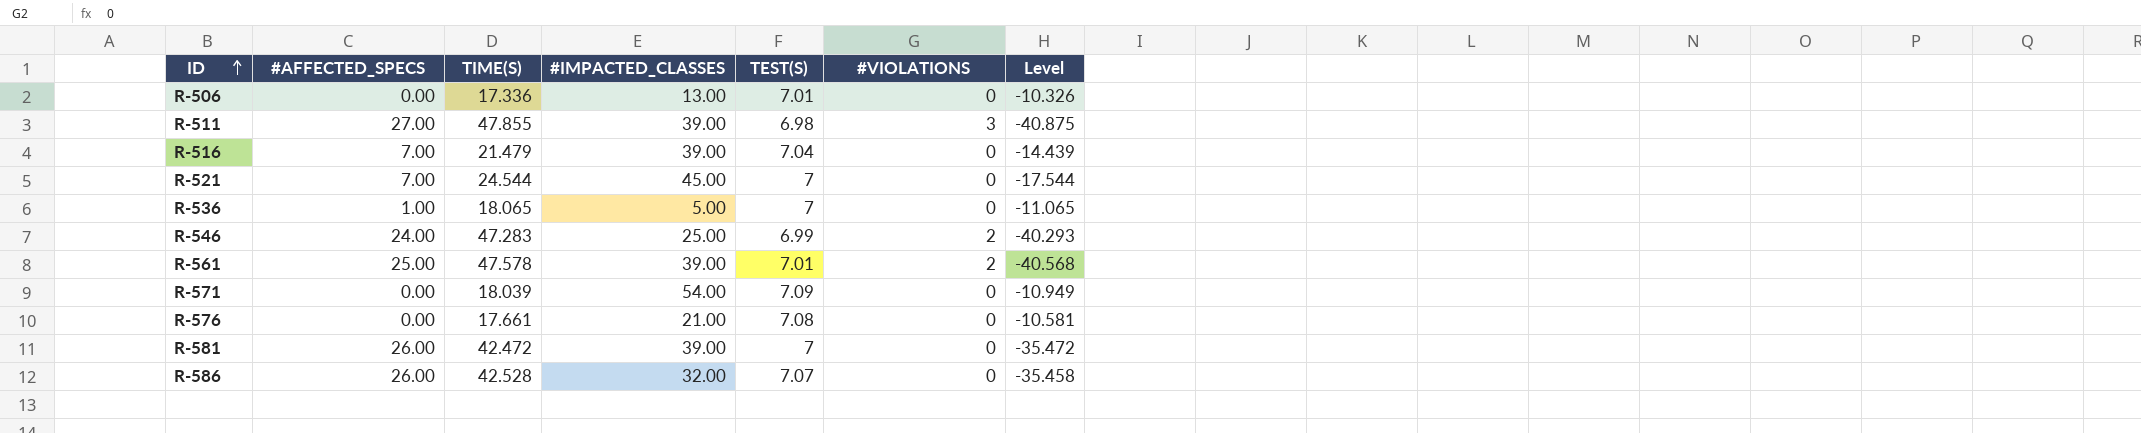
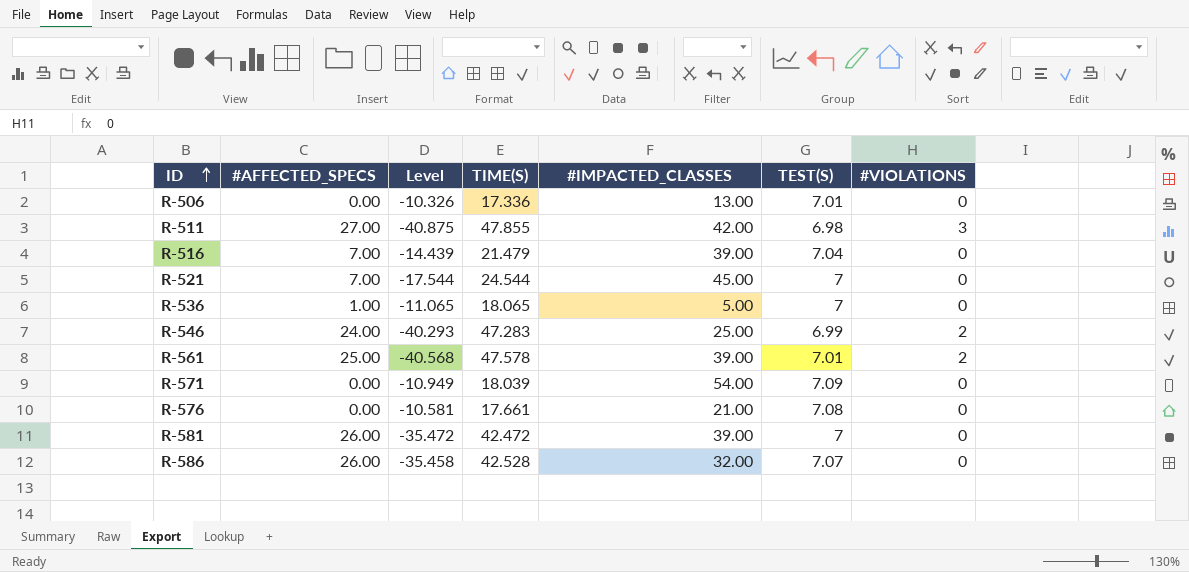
column Level | position: 7 -> 3
R-511 | #IMPACTED_CLASSES: 39.00 -> 42.00

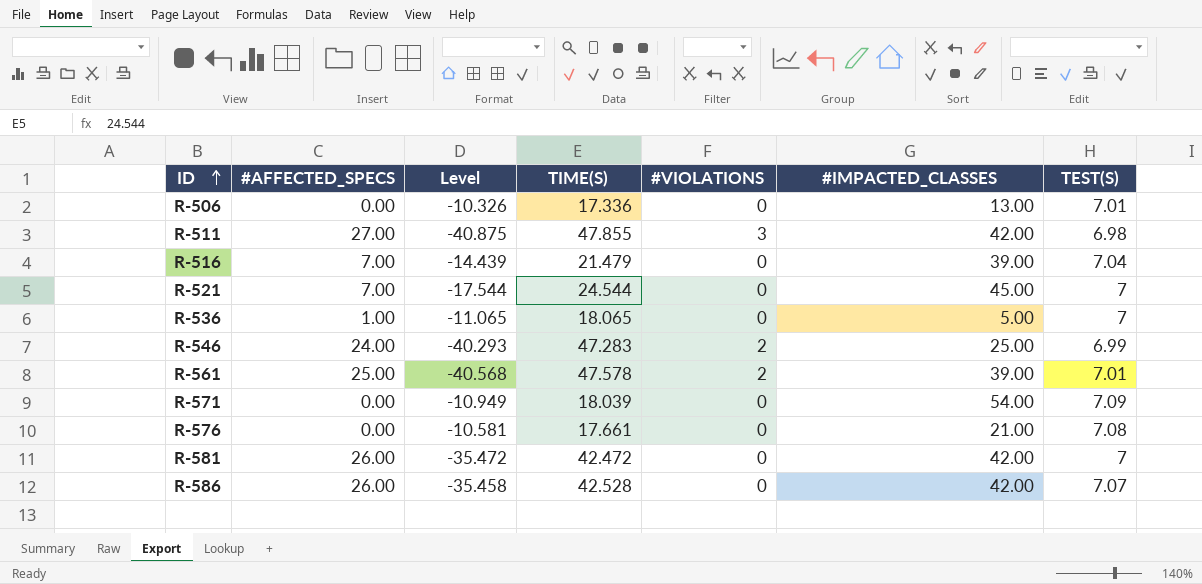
column #VIOLATIONS | position: 7 -> 5
R-581 | #IMPACTED_CLASSES: 39.00 -> 42.00
R-586 | #IMPACTED_CLASSES: 32.00 -> 42.00

